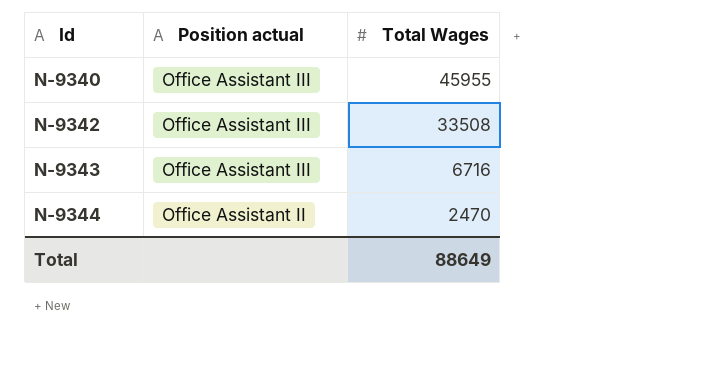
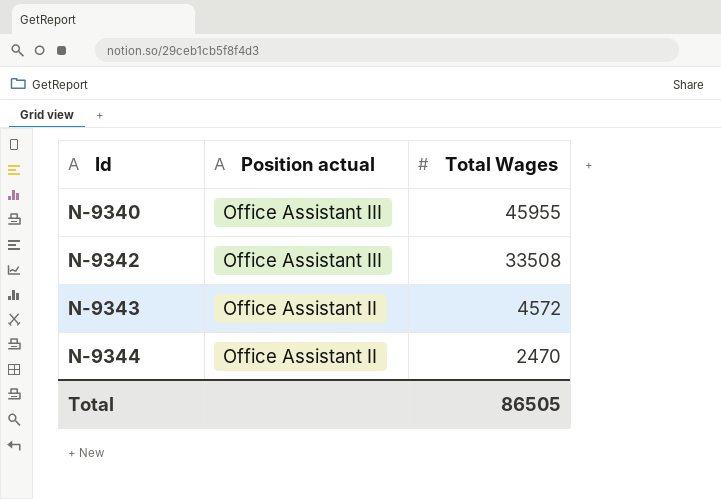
N-9343 | Position actual: Office Assistant III -> Office Assistant II
N-9343 | Total Wages: 6716 -> 4572
Total | Total Wages: 88649 -> 86505

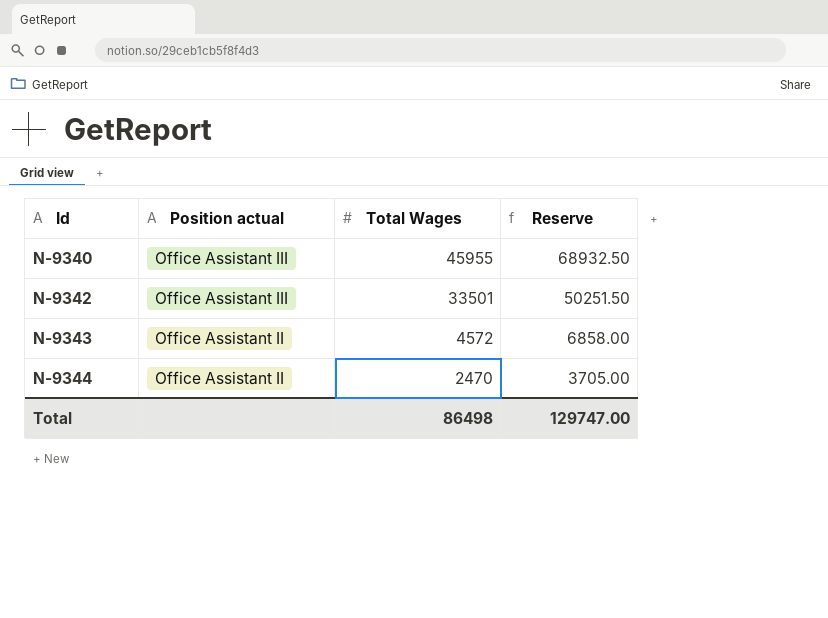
column Reserve | formula: none -> [Total Wages] * 1.5
N-9342 | Total Wages: 33508 -> 33501
Total | Total Wages: 86505 -> 86498

